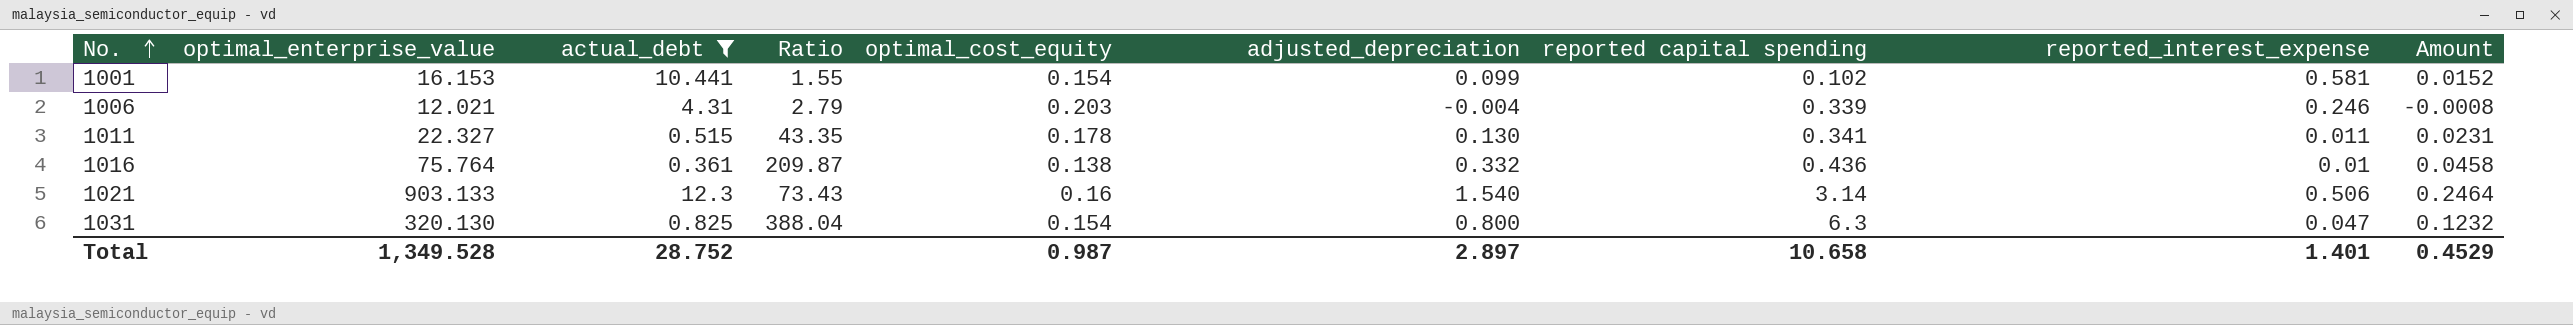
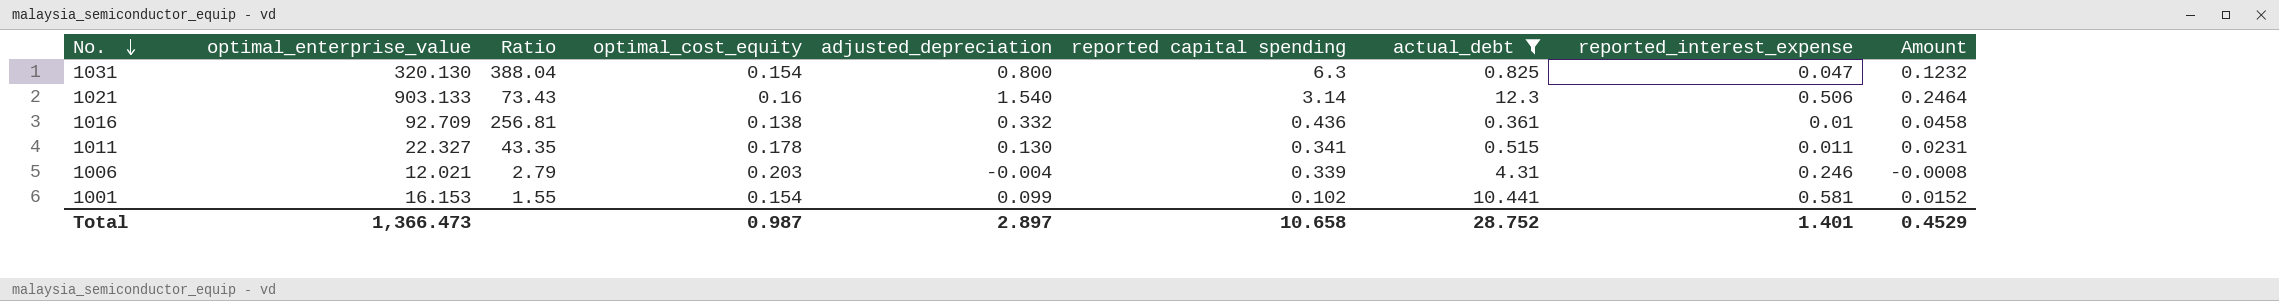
row order: No. ascending -> No. descending
column actual_debt | position: 3 -> 7
1016 | optimal_enterprise_value: 75.764 -> 92.709
1016 | Ratio: 209.87 -> 256.81
Total | optimal_enterprise_value: 1,349.528 -> 1,366.473

